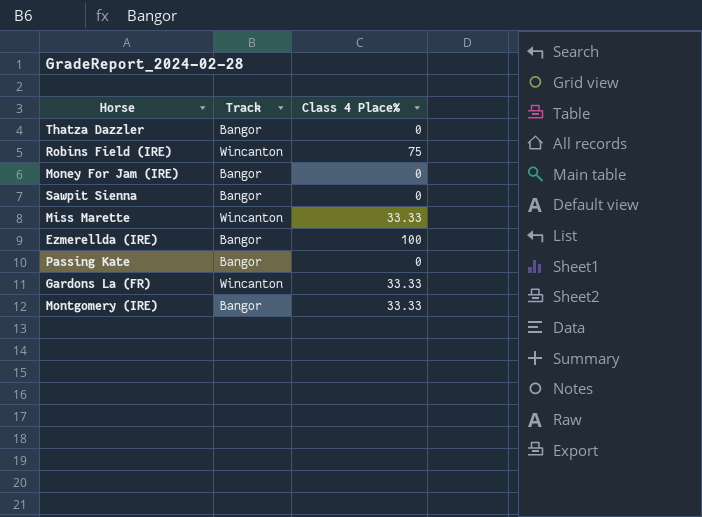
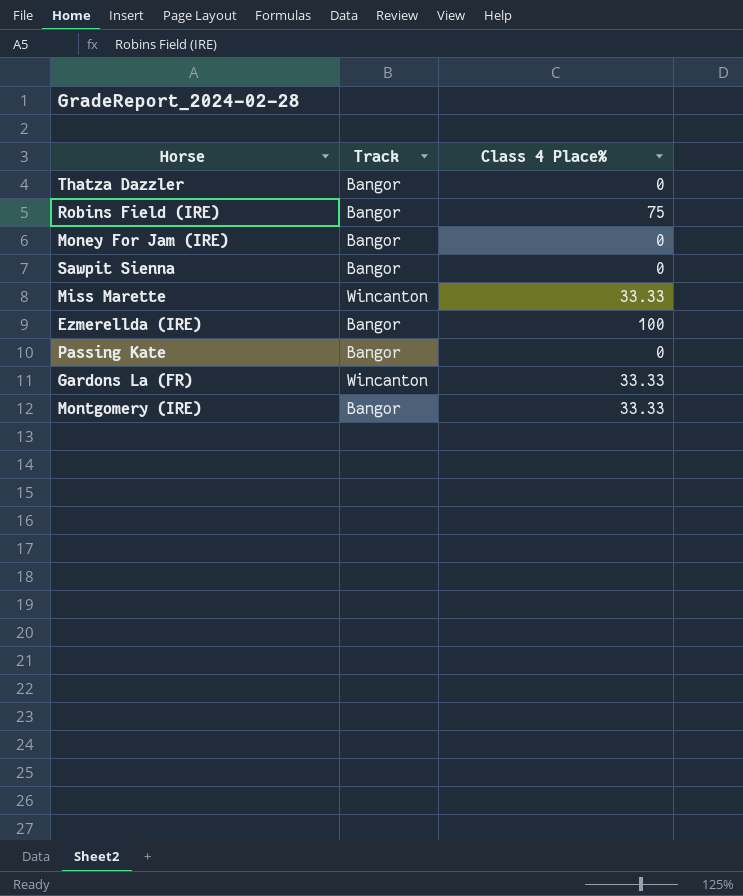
Robins Field (IRE) | Track: Wincanton -> Bangor

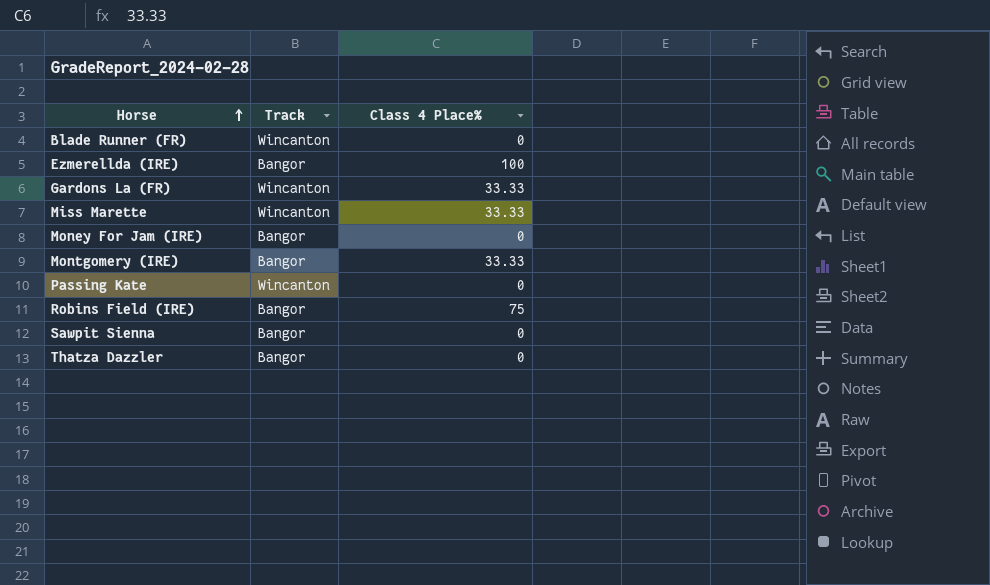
row order: none -> Horse ascending
row Blade Runner (FR): none -> Wincanton | 0
Passing Kate | Track: Bangor -> Wincanton

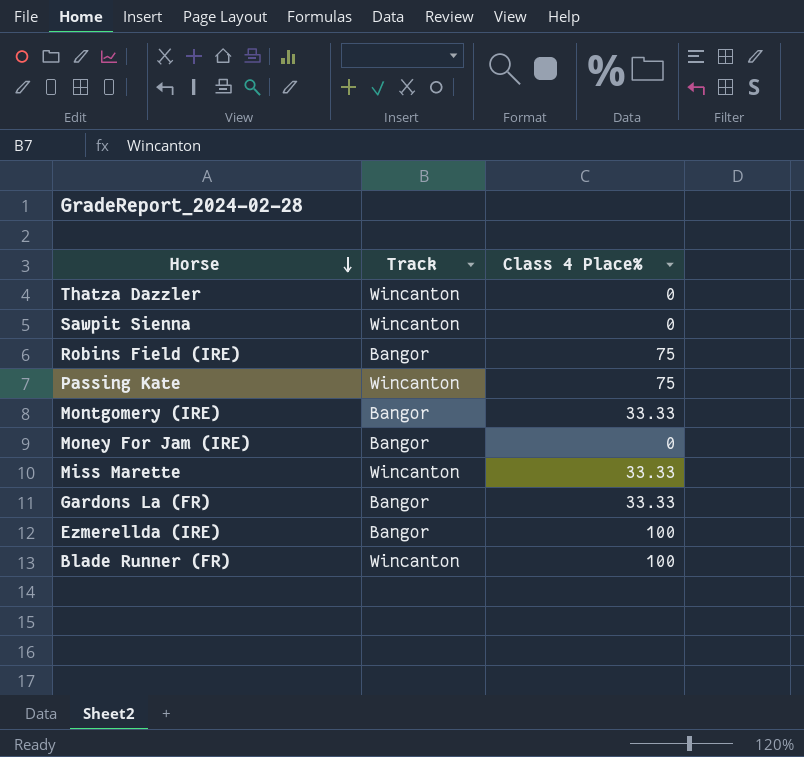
row order: Horse ascending -> Horse descending
Thatza Dazzler | Track: Bangor -> Wincanton
Sawpit Sienna | Track: Bangor -> Wincanton
Passing Kate | Class 4 Place%: 0 -> 75
Gardons La (FR) | Track: Wincanton -> Bangor
Blade Runner (FR) | Class 4 Place%: 0 -> 100

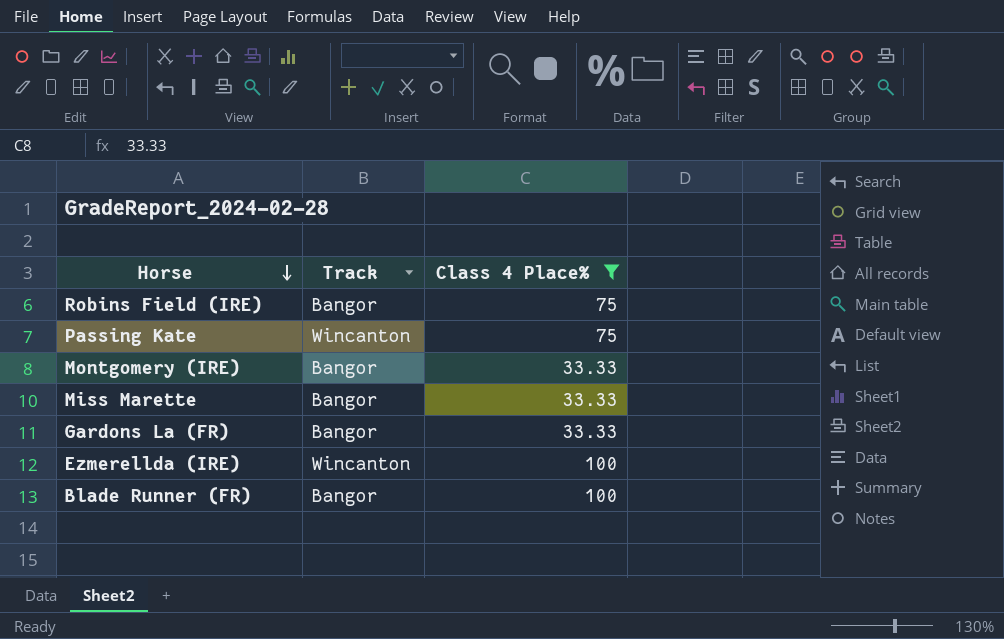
filter: none -> Class 4 Place% != 0
Miss Marette | Track: Wincanton -> Bangor
Ezmerellda (IRE) | Track: Bangor -> Wincanton
Blade Runner (FR) | Track: Wincanton -> Bangor

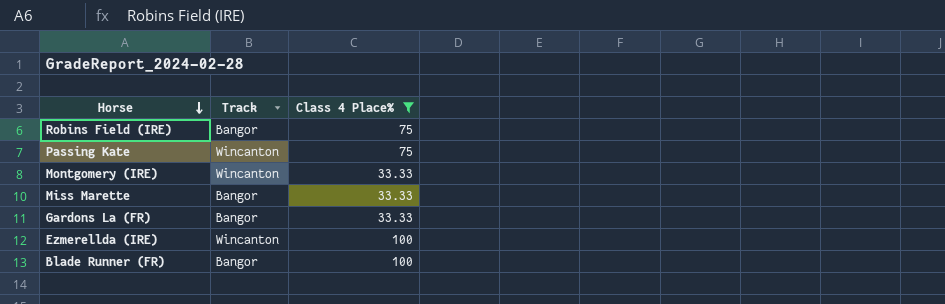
Montgomery (IRE) | Track: Bangor -> Wincanton

